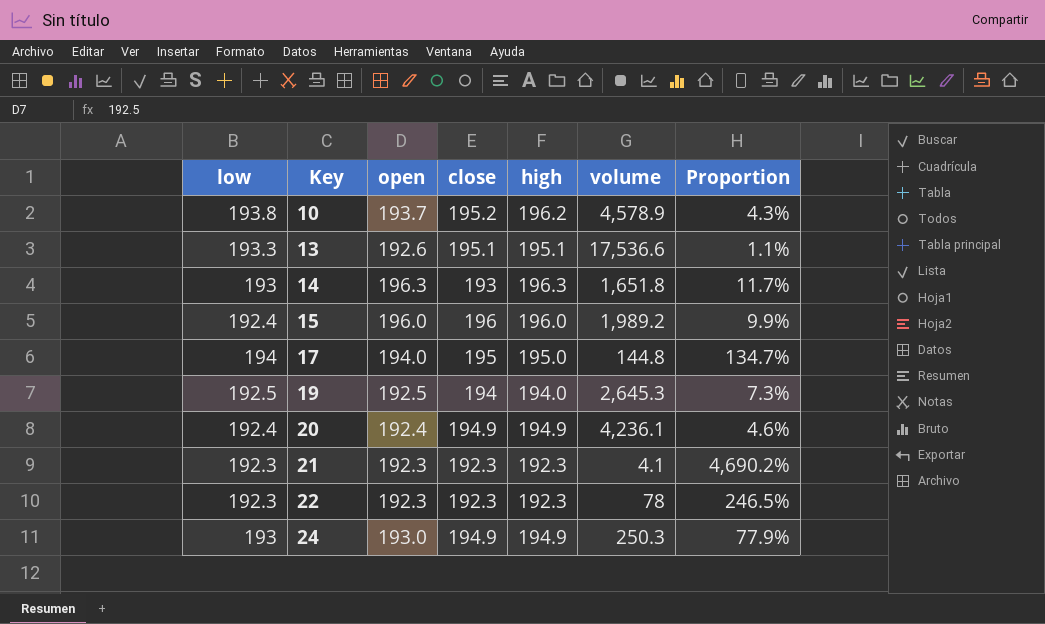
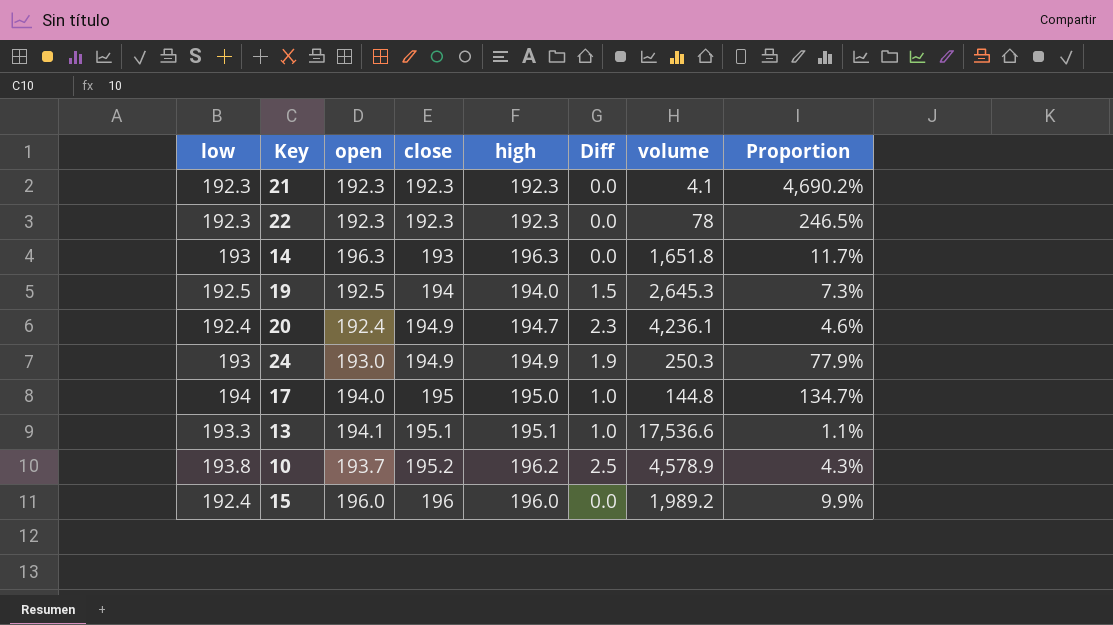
row order: Key ascending -> close ascending
column Diff | formula: none -> [high] - [open]
20 | high: 194.9 -> 194.7
13 | open: 192.6 -> 194.1

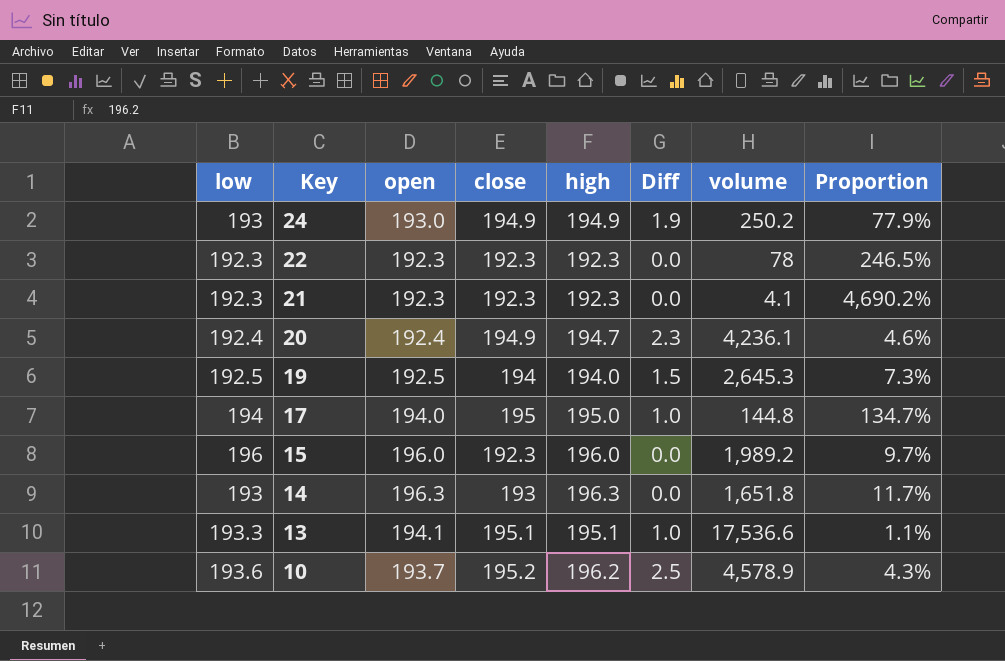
row order: close ascending -> Key descending
24 | volume: 250.3 -> 250.2
15 | low: 192.4 -> 196
15 | close: 196 -> 192.3
15 | Proportion: 9.9% -> 9.7%
10 | low: 193.8 -> 193.6

